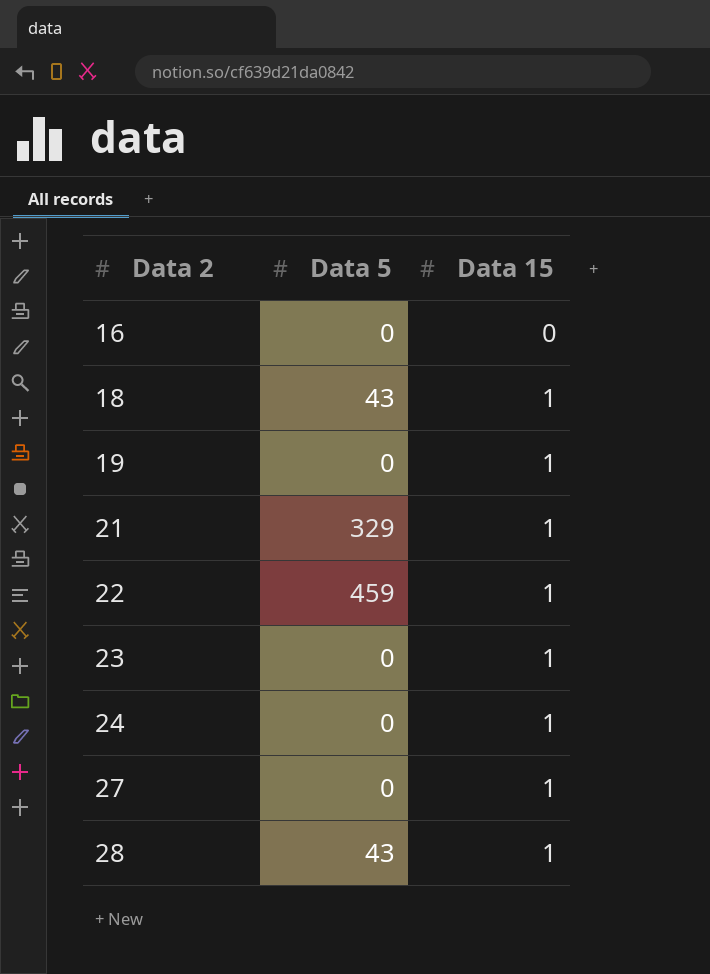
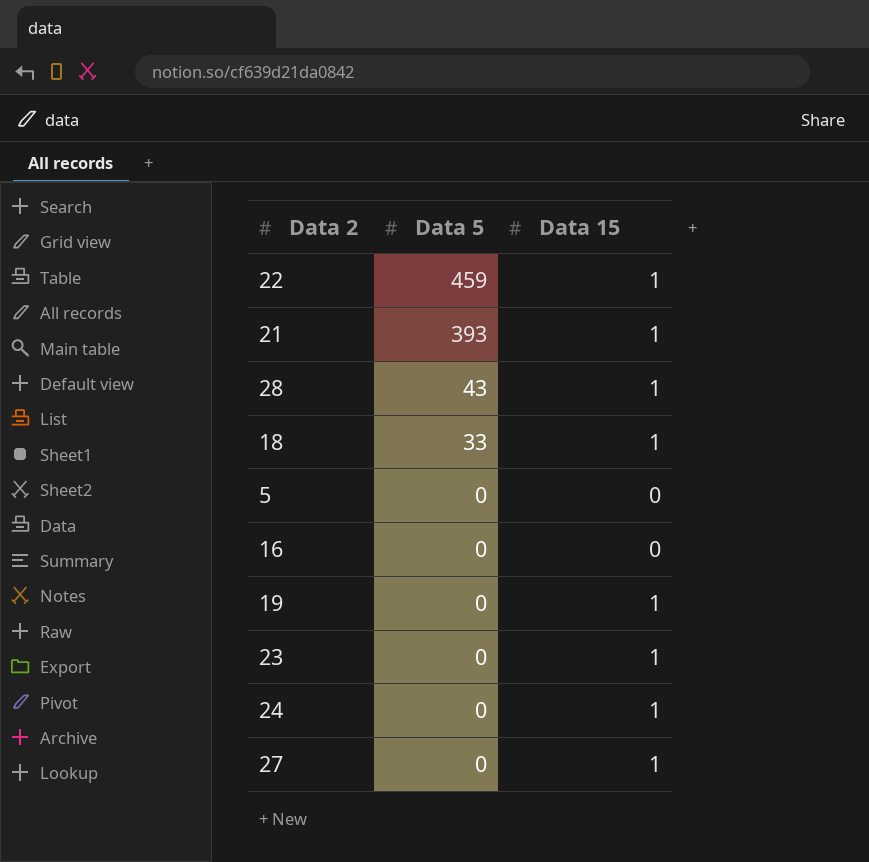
row order: Data 2 ascending -> Data 5 descending
21 | Data 5: 329 -> 393
18 | Data 5: 43 -> 33
row 5: none -> 0 | 0

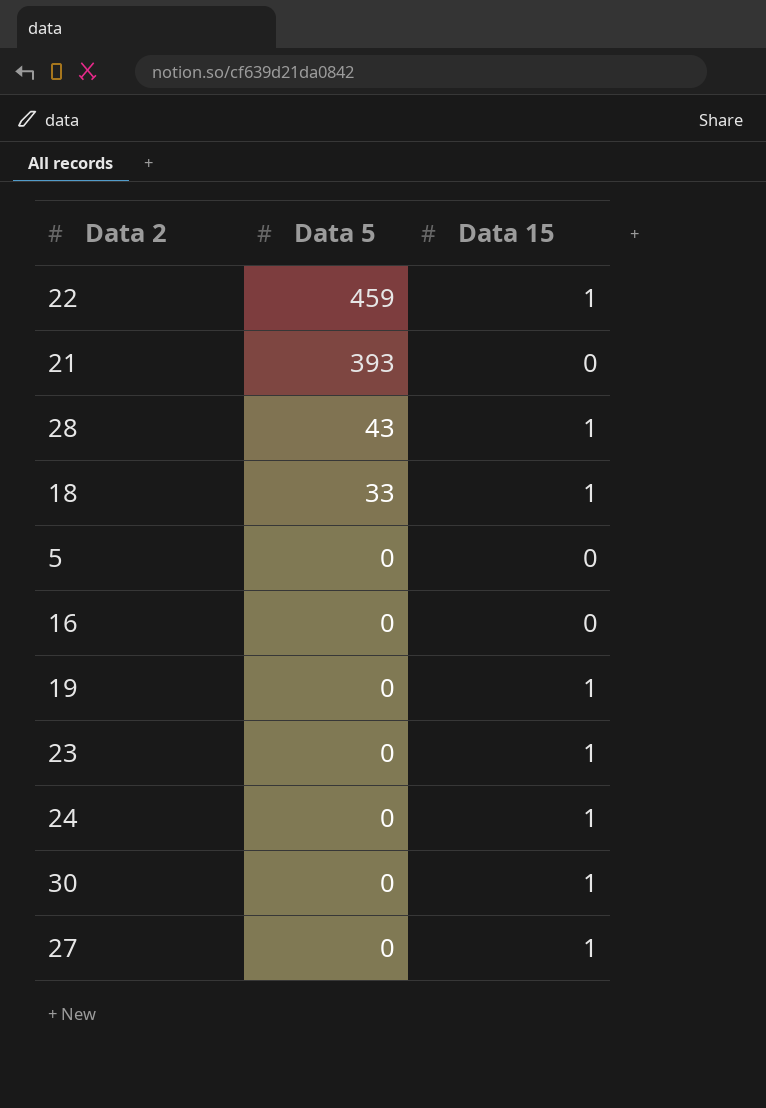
21 | Data 15: 1 -> 0
row 30: none -> 0 | 1

